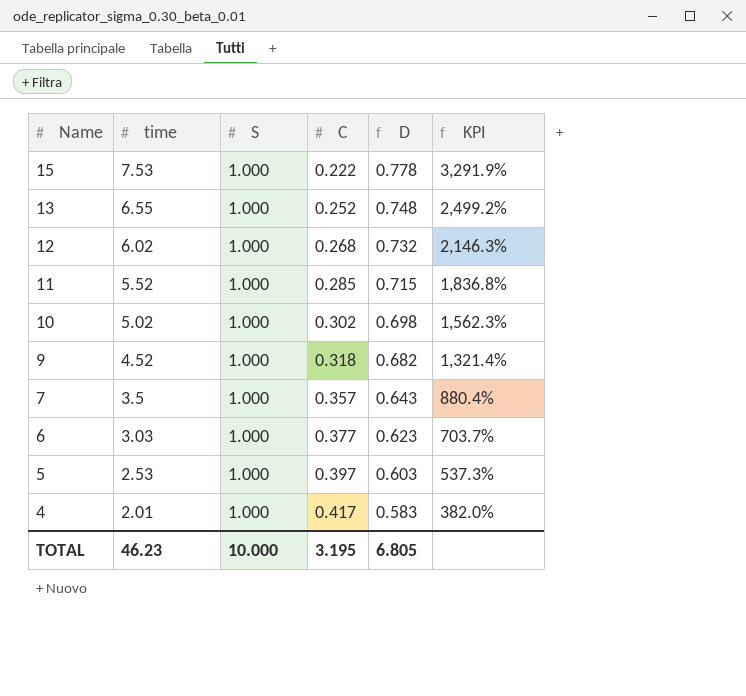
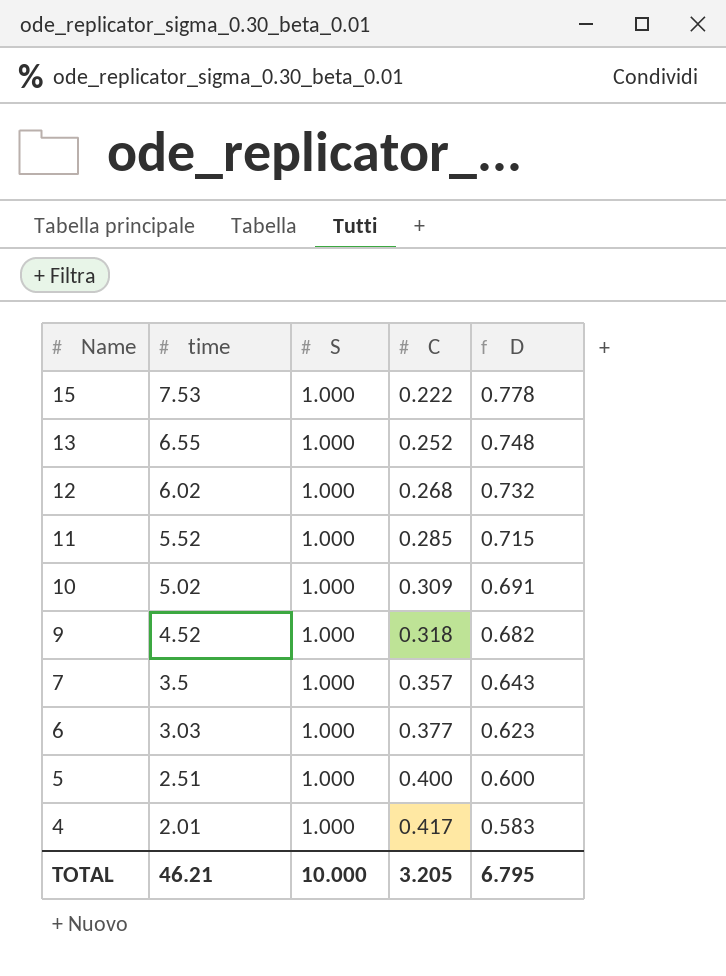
column KPI | formula: ([time] - [C]) / [C] -> none
10 | C: 0.302 -> 0.309
10 | D: 0.698 -> 0.691
5 | time: 2.53 -> 2.51
5 | C: 0.397 -> 0.400
5 | D: 0.603 -> 0.600
TOTAL | time: 46.23 -> 46.21
TOTAL | C: 3.195 -> 3.205
TOTAL | D: 6.805 -> 6.795

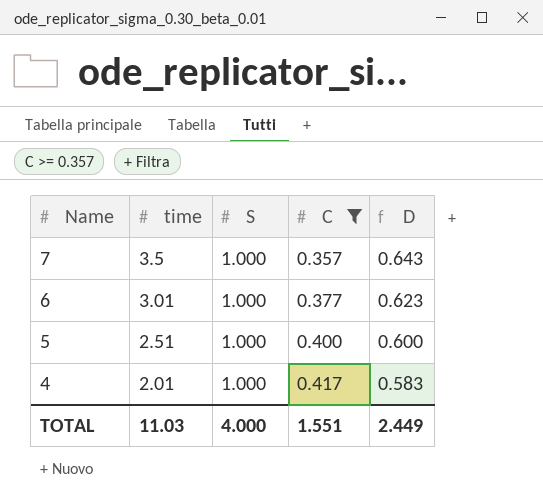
filter: none -> C >= 0.357
6 | time: 3.03 -> 3.01
TOTAL | time: 46.21 -> 11.03
TOTAL | S: 10.000 -> 4.000
TOTAL | C: 3.205 -> 1.551
TOTAL | D: 6.795 -> 2.449

